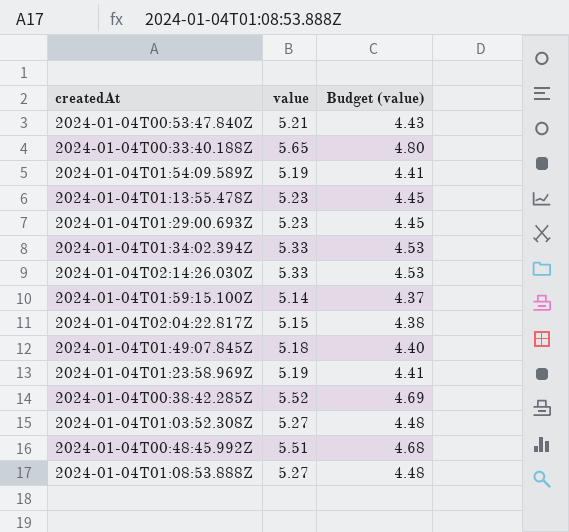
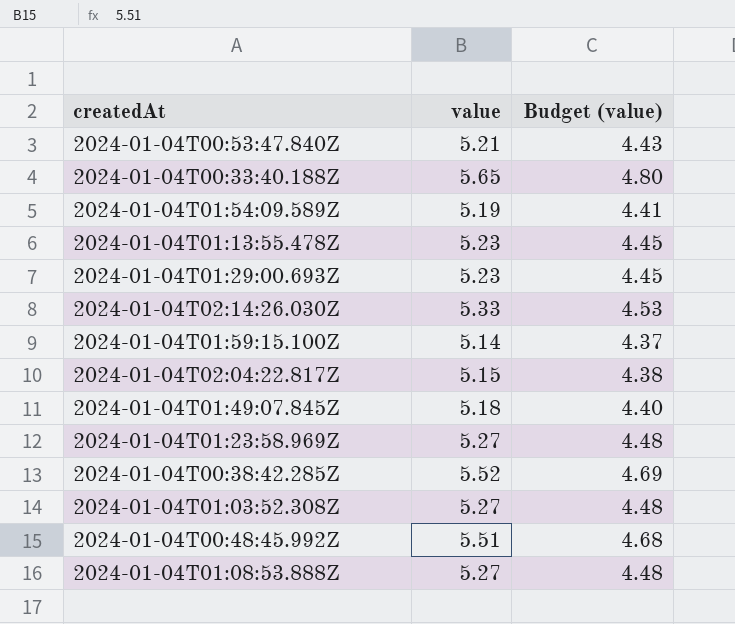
row 2024-01-04T01:34:02.394Z: 5.33 | 4.53 -> none
2024-01-04T01:23:58.969Z | value: 5.19 -> 5.27
2024-01-04T01:23:58.969Z | Budget (value): 4.41 -> 4.48

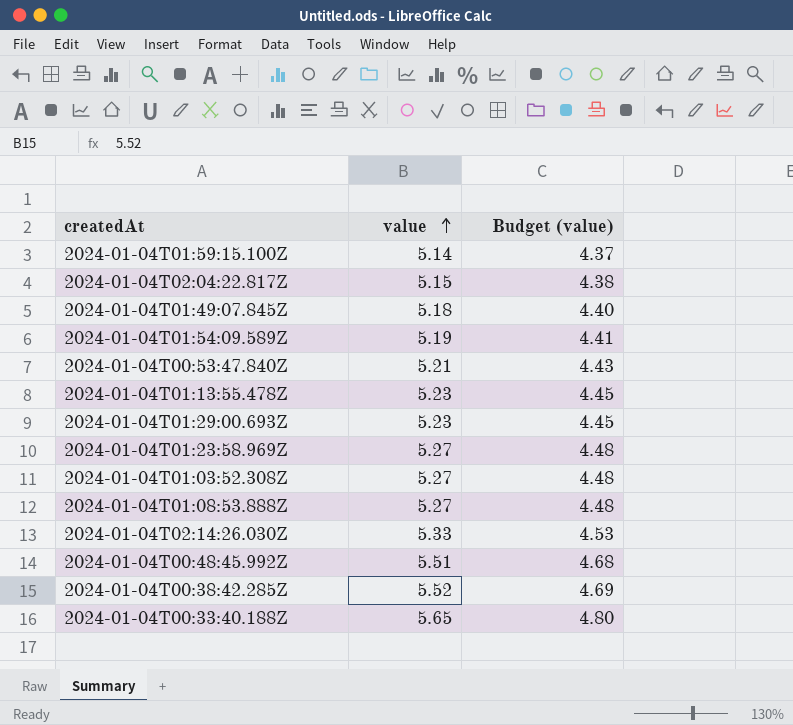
row order: none -> value ascending

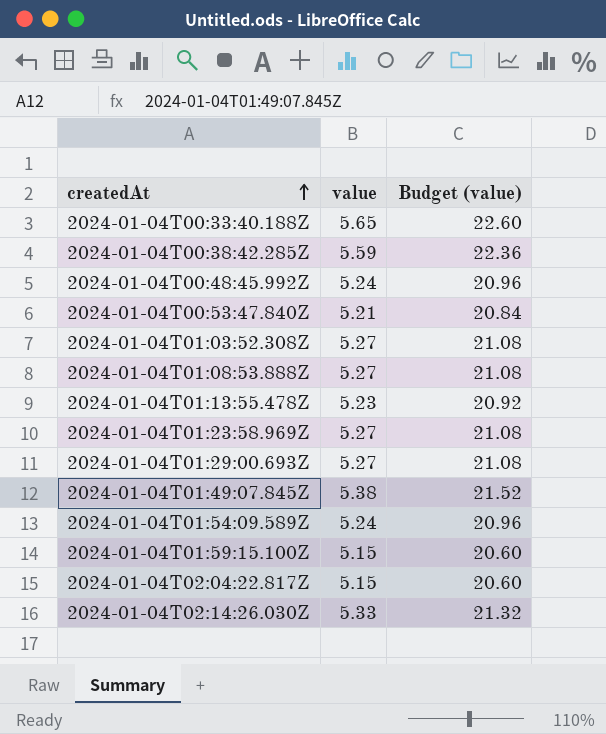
row order: value ascending -> createdAt ascending
column Budget (value) | formula: [value] * 0.85 -> [value] * 4
2024-01-04T00:38:42.285Z | value: 5.52 -> 5.59
2024-01-04T00:48:45.992Z | value: 5.51 -> 5.24
2024-01-04T01:29:00.693Z | value: 5.23 -> 5.27
2024-01-04T01:49:07.845Z | value: 5.18 -> 5.38
2024-01-04T01:54:09.589Z | value: 5.19 -> 5.24
2024-01-04T01:59:15.100Z | value: 5.14 -> 5.15

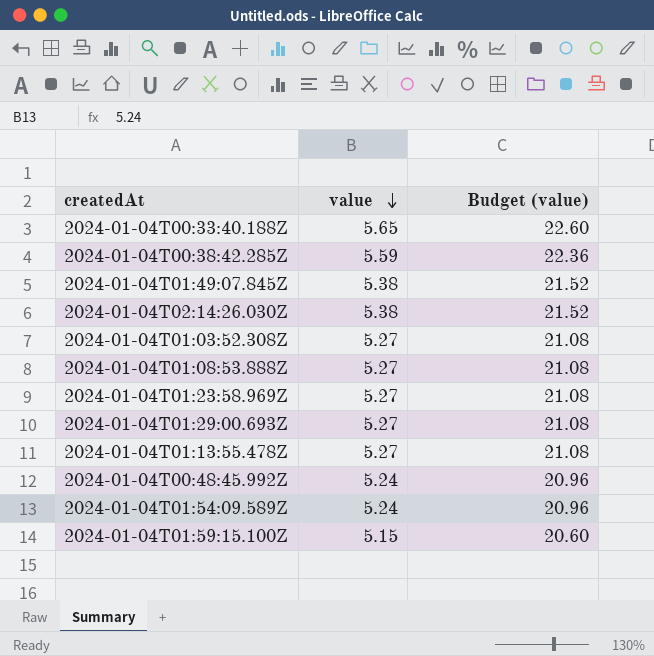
row order: createdAt ascending -> value descending
row 2024-01-04T00:53:47.840Z: 5.21 | 20.84 -> none
row 2024-01-04T02:04:22.817Z: 5.15 | 20.60 -> none
2024-01-04T02:14:26.030Z | value: 5.33 -> 5.38
2024-01-04T02:14:26.030Z | Budget (value): 21.32 -> 21.52
2024-01-04T01:13:55.478Z | value: 5.23 -> 5.27
2024-01-04T01:13:55.478Z | Budget (value): 20.92 -> 21.08

